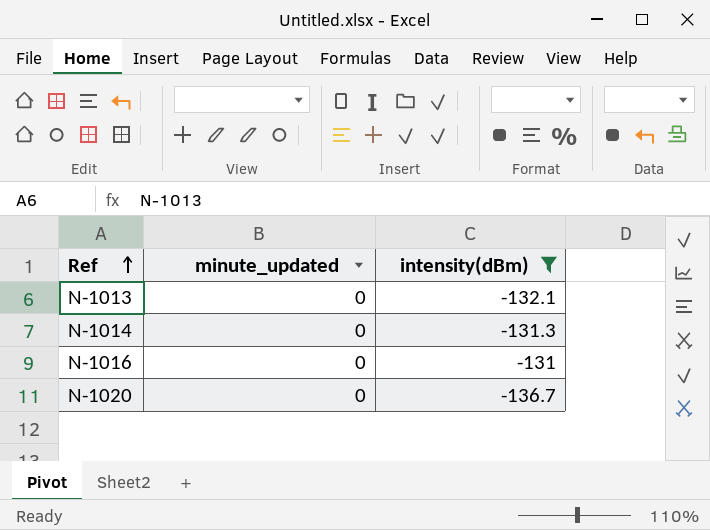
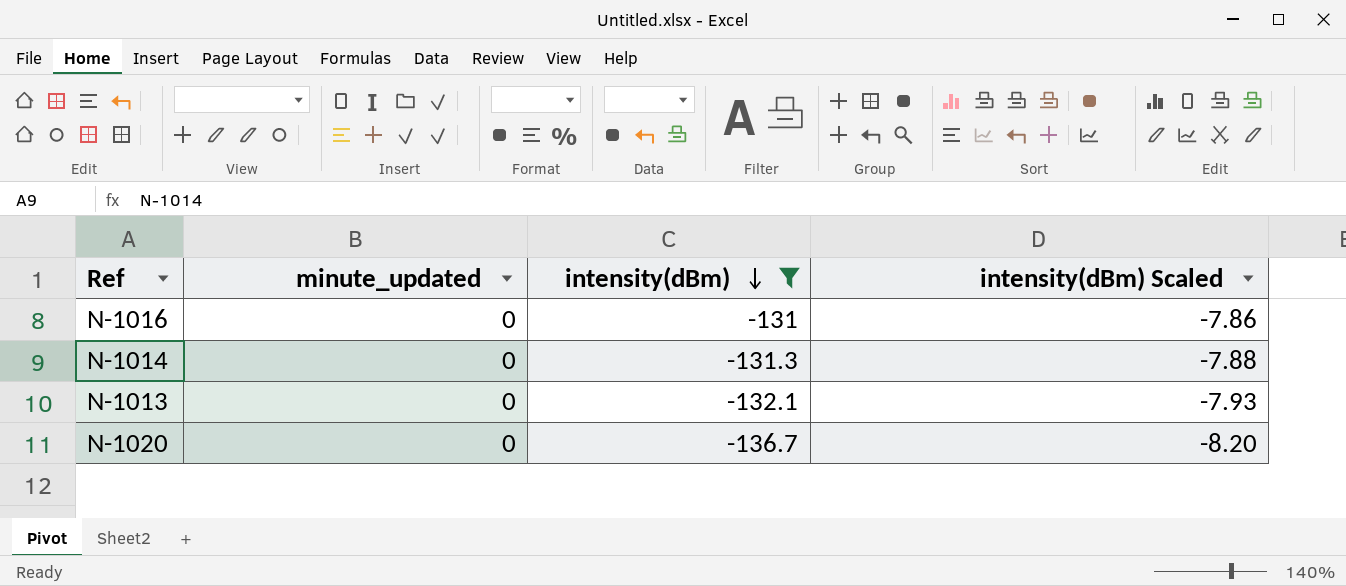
row order: Ref ascending -> intensity(dBm) descending
column intensity(dBm) Scaled | formula: none -> [intensity(dBm)] * 0.06

